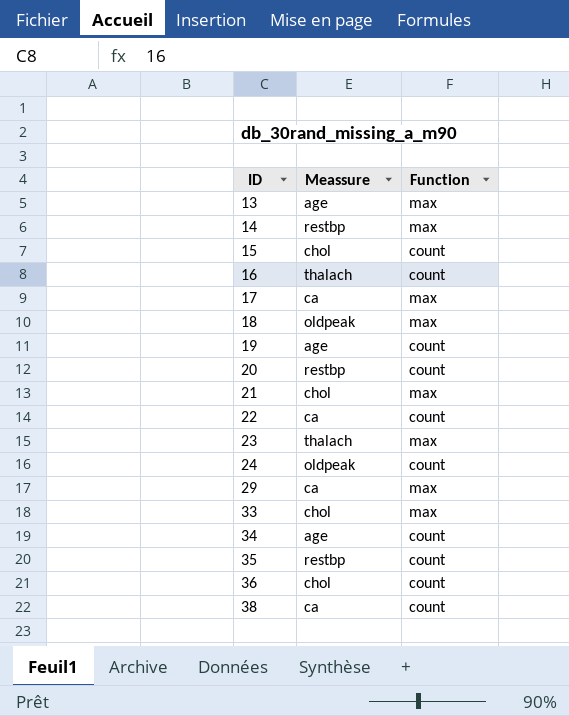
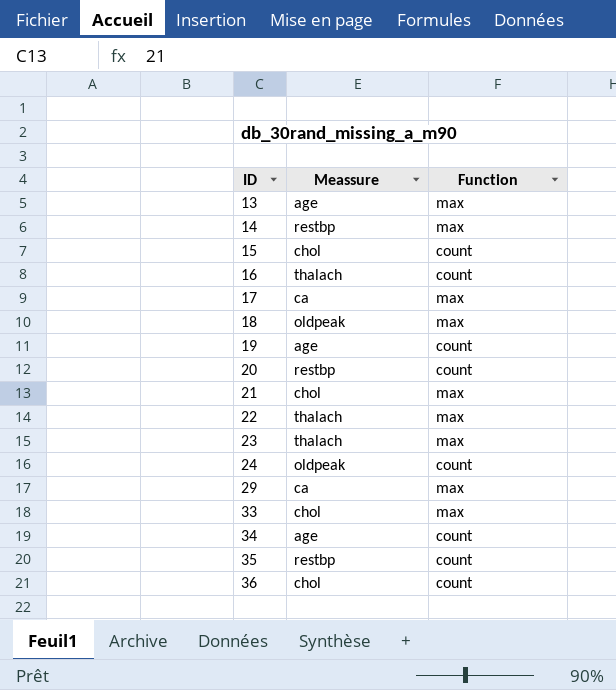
row 38: ca | count -> none
22 | Meassure: ca -> thalach
22 | Function: count -> max

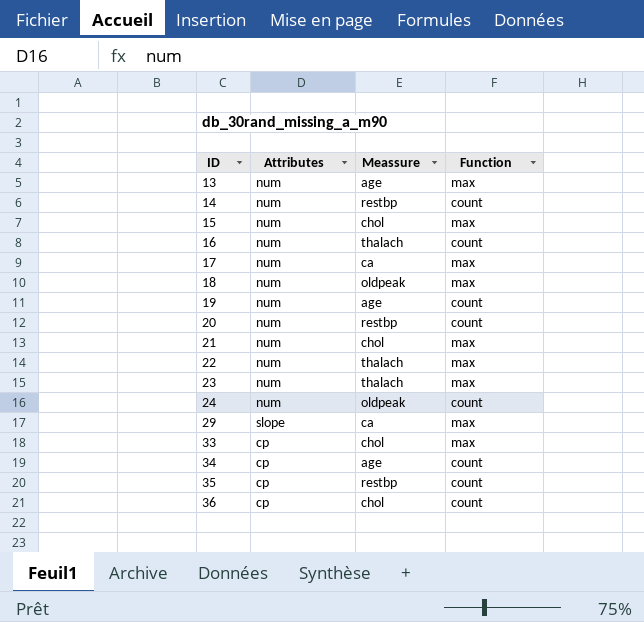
column Attributes | position: none -> 2
14 | Function: max -> count
15 | Function: count -> max

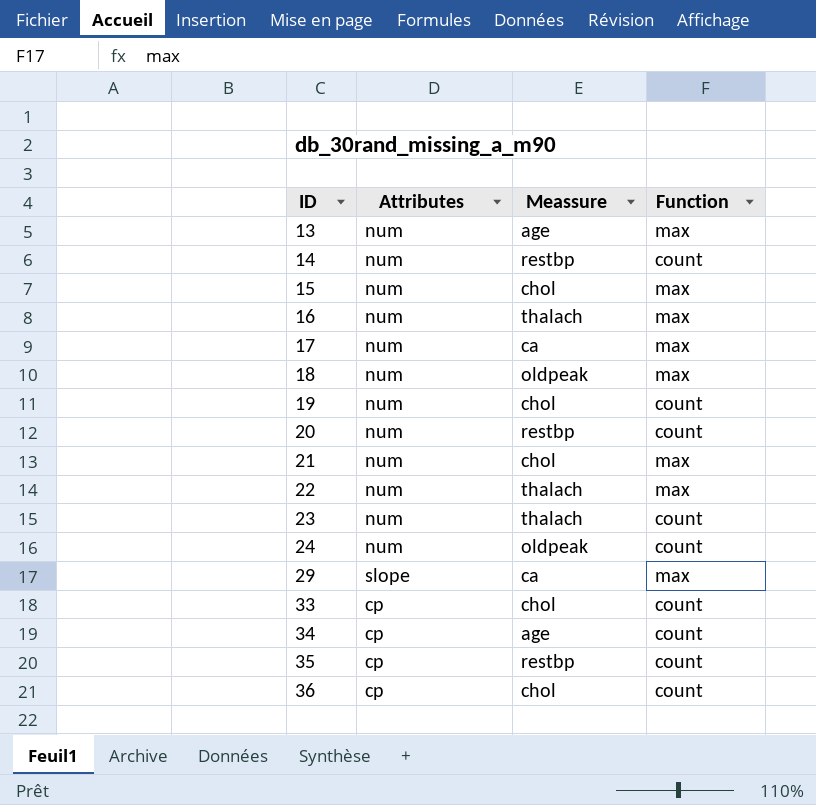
16 | Function: count -> max
19 | Meassure: age -> chol
23 | Function: max -> count
33 | Function: max -> count

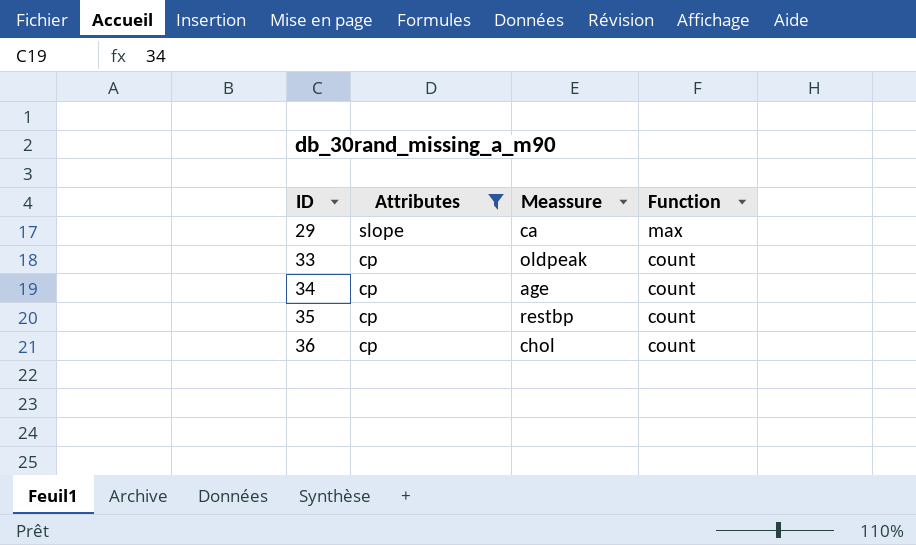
filter: none -> Attributes != num
33 | Meassure: chol -> oldpeak

